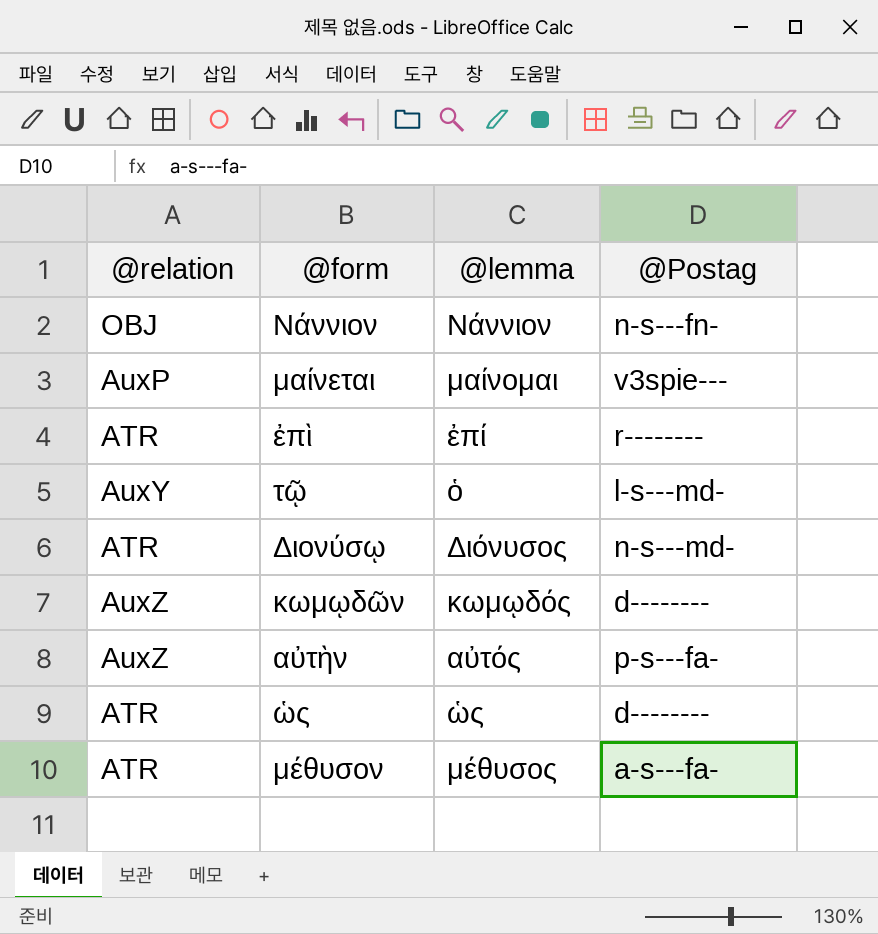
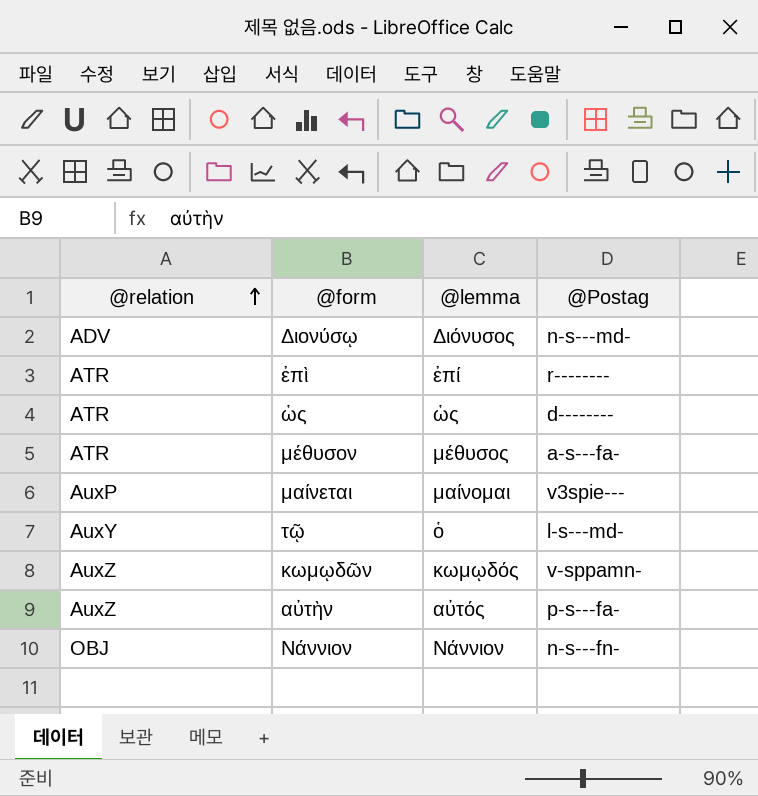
row order: none -> @relation ascending
Διονύσῳ | @relation: ATR -> ADV
κωμῳδῶν | @Postag: d-------- -> v-sppamn-

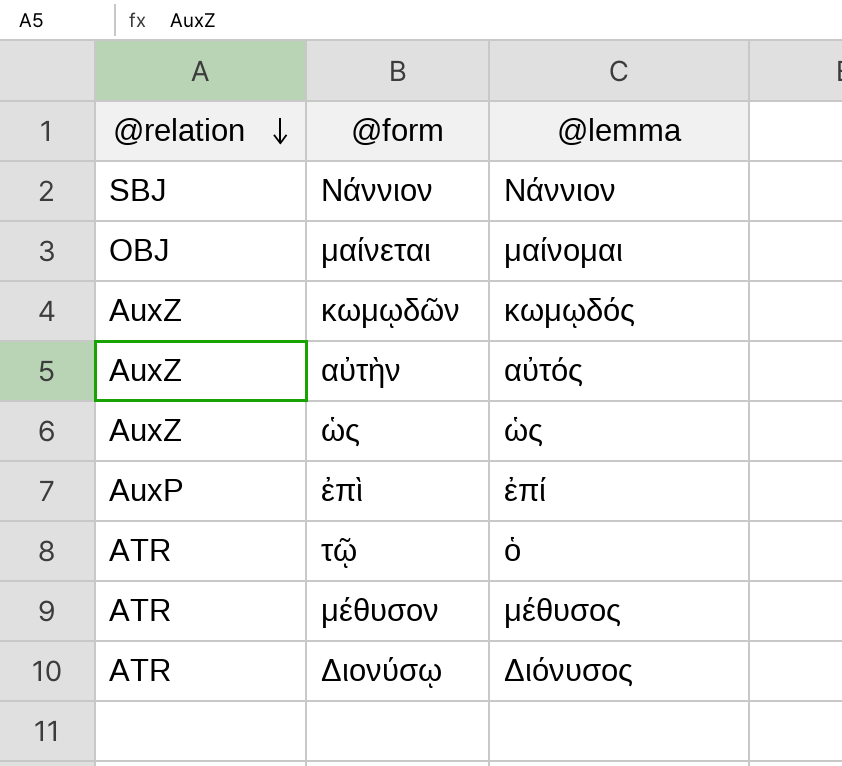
row order: @relation ascending -> @relation descending
column @Postag | position: 4 -> none
Νάννιον | @relation: OBJ -> SBJ
μαίνεται | @relation: AuxP -> OBJ
ὡς | @relation: ATR -> AuxZ
ἐπὶ | @relation: ATR -> AuxP
τῷ | @relation: AuxY -> ATR
Διονύσῳ | @relation: ADV -> ATR

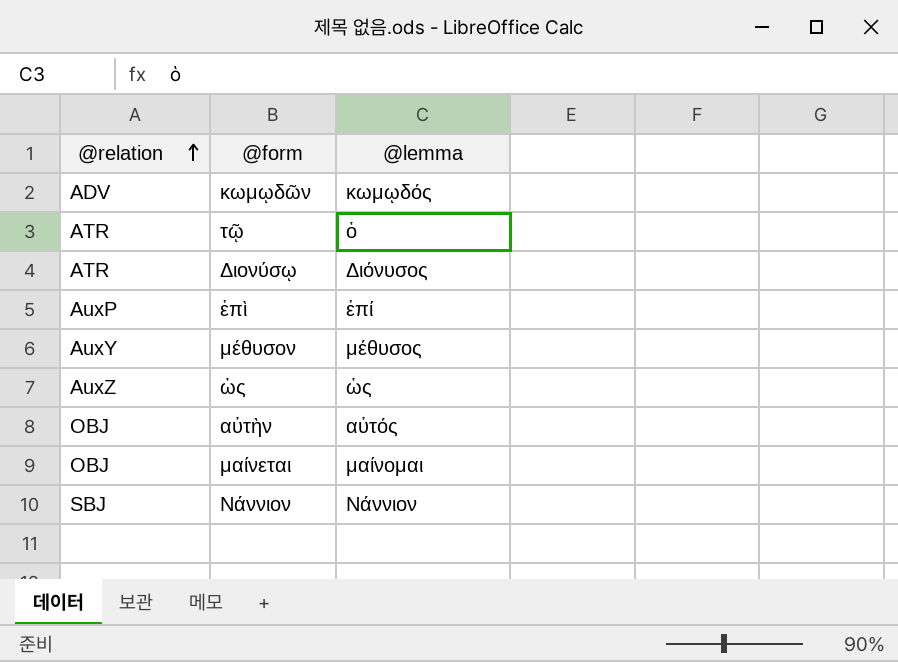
row order: @relation descending -> @relation ascending
κωμῳδῶν | @relation: AuxZ -> ADV
μέθυσον | @relation: ATR -> AuxY
αὐτὴν | @relation: AuxZ -> OBJ

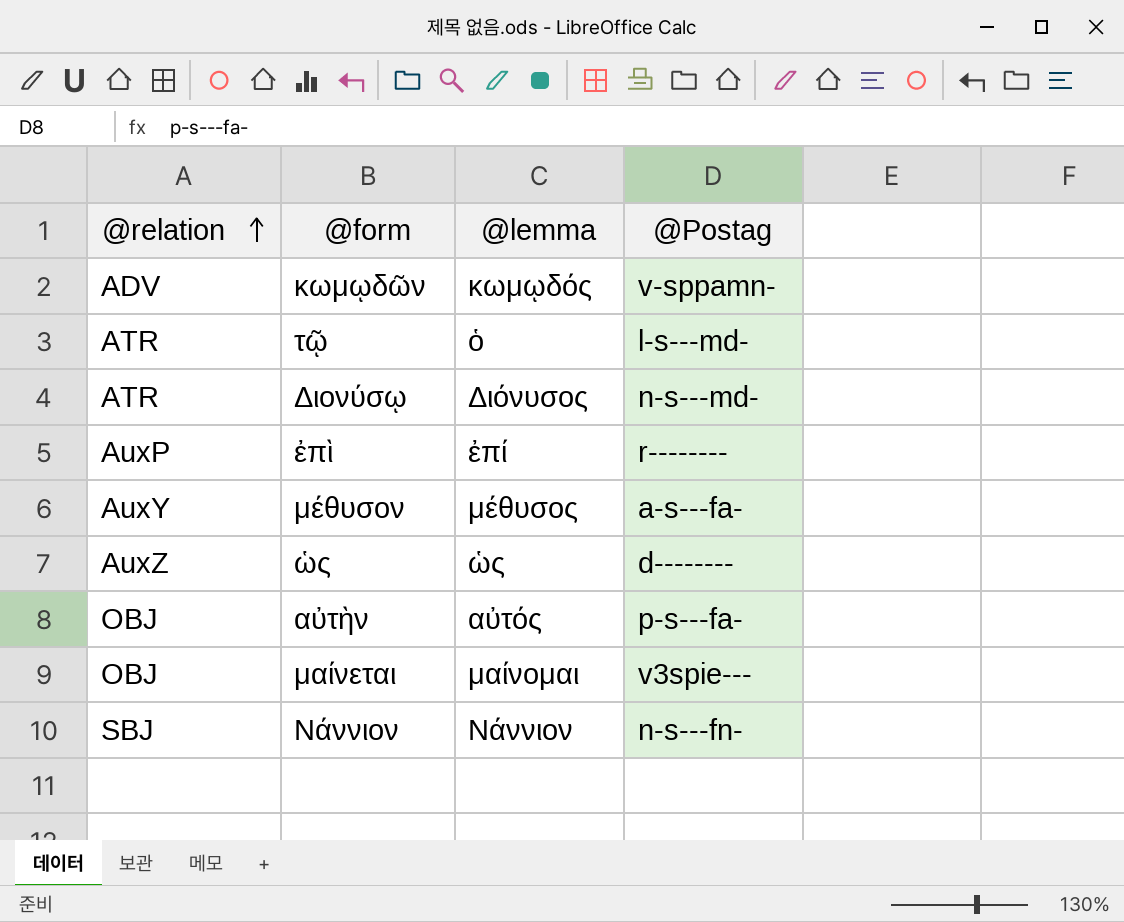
column @Postag | position: none -> 4

